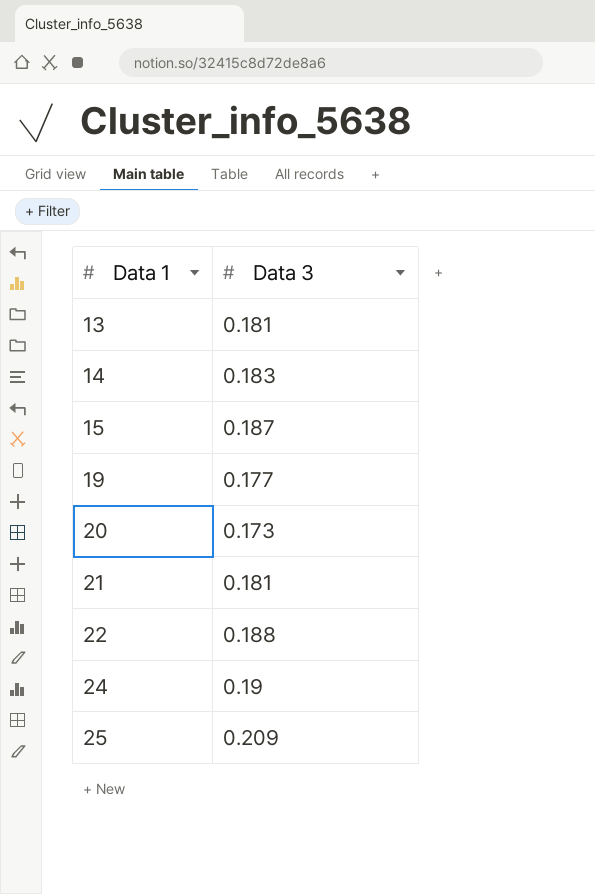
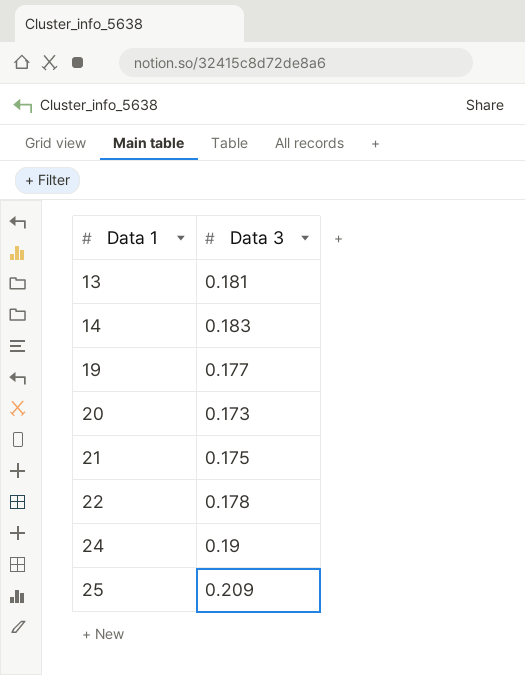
row 15: 0.187 -> none
21 | Data 3: 0.181 -> 0.175
22 | Data 3: 0.188 -> 0.178

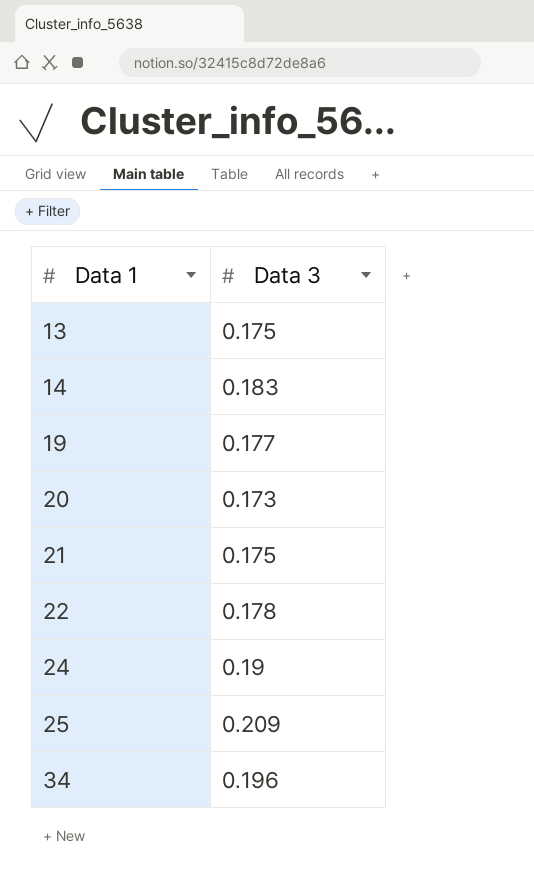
13 | Data 3: 0.181 -> 0.175
row 34: none -> 0.196

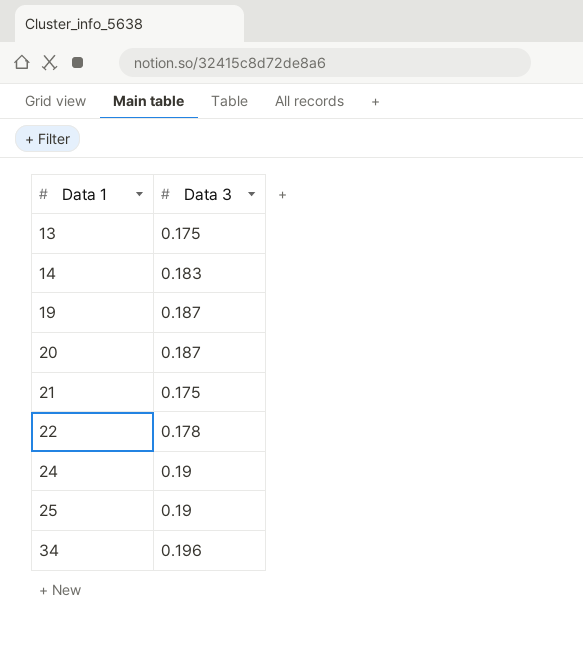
19 | Data 3: 0.177 -> 0.187
20 | Data 3: 0.173 -> 0.187
25 | Data 3: 0.209 -> 0.19

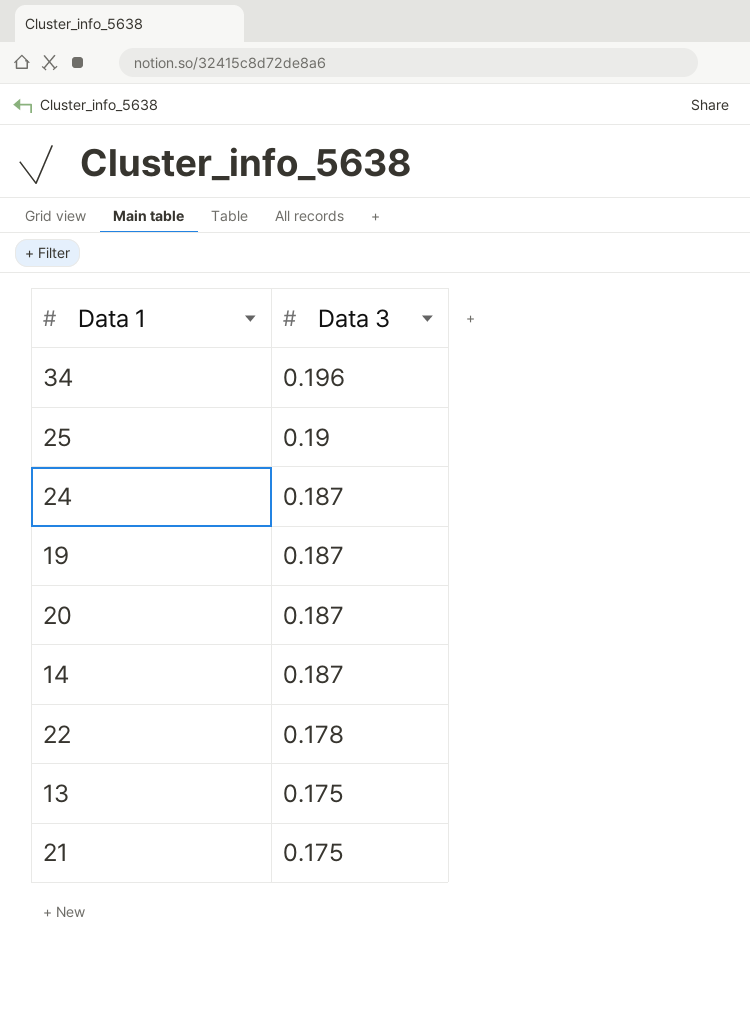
row order: Data 1 ascending -> Data 3 descending
24 | Data 3: 0.19 -> 0.187
14 | Data 3: 0.183 -> 0.187

